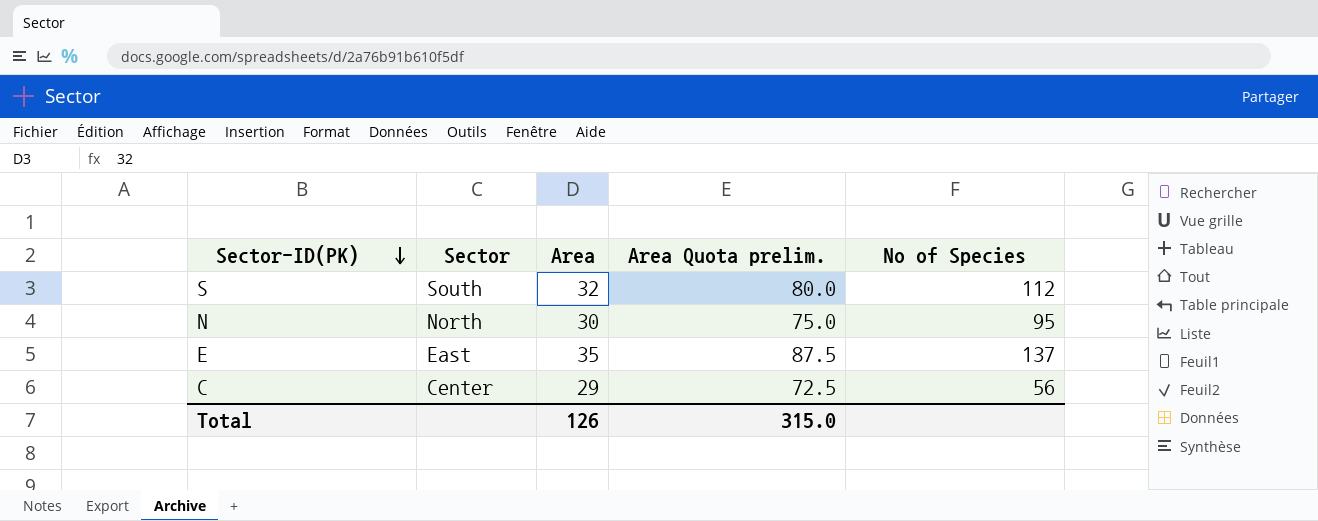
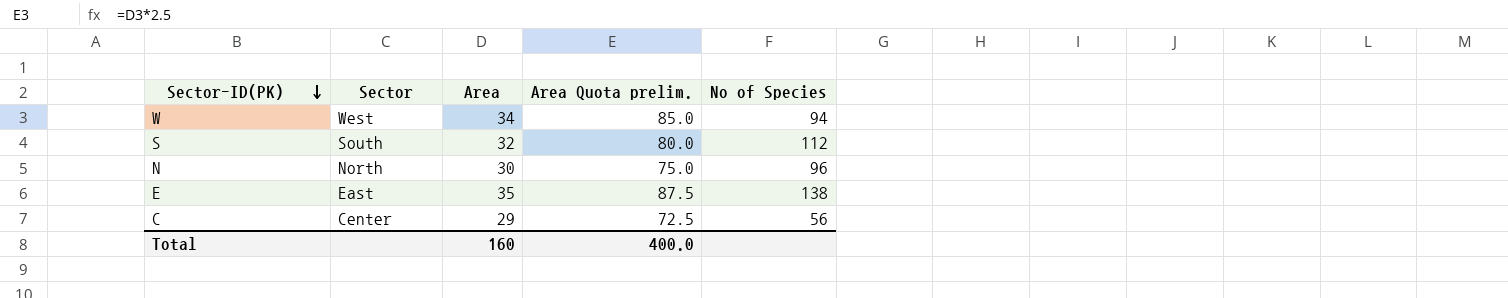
row W: none -> West | 34 | 85.0 | 94
N | No of Species: 95 -> 96
E | No of Species: 137 -> 138
Total | Area: 126 -> 160
Total | Area Quota prelim.: 315.0 -> 400.0

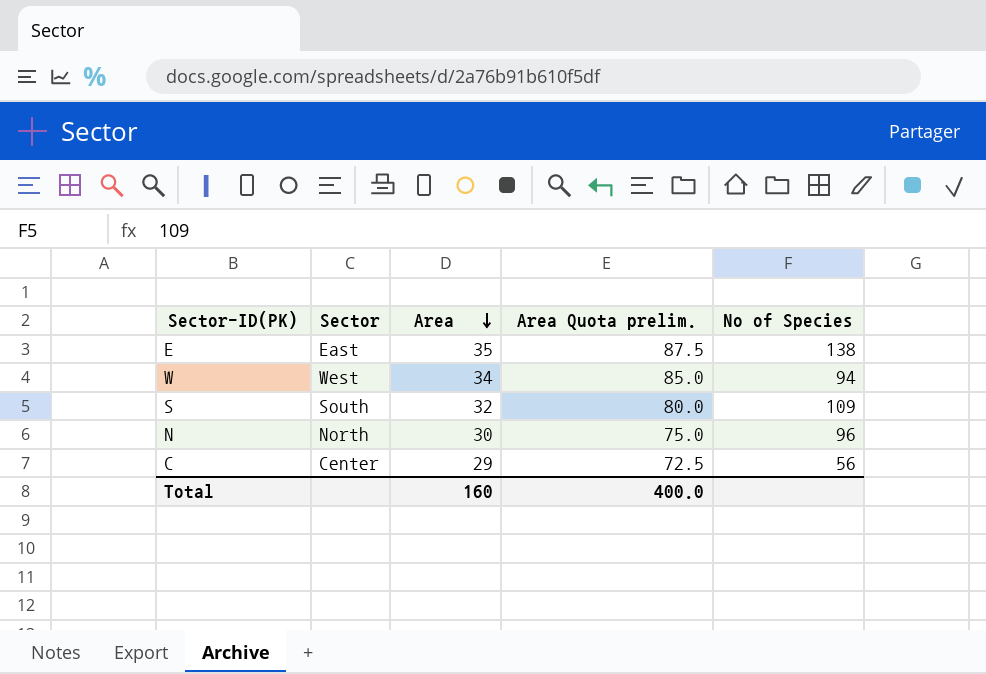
row order: Sector-ID(PK) descending -> Area descending
S | No of Species: 112 -> 109

